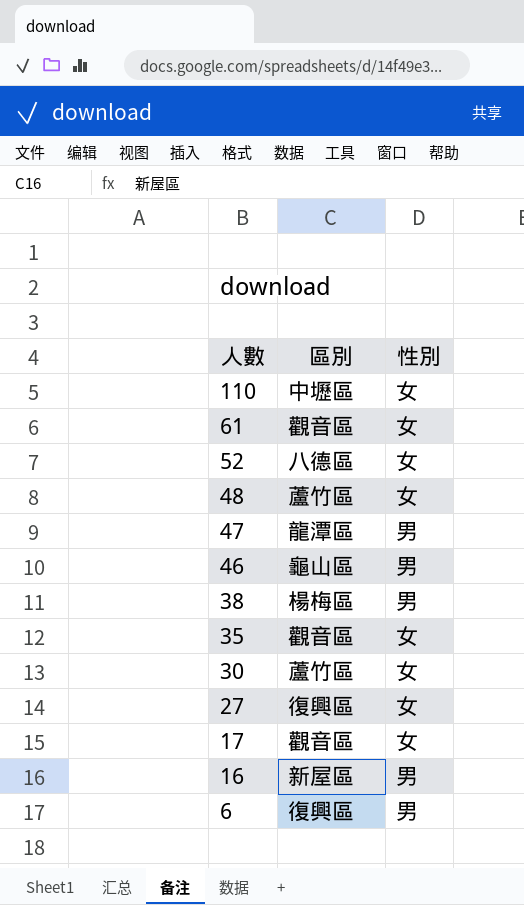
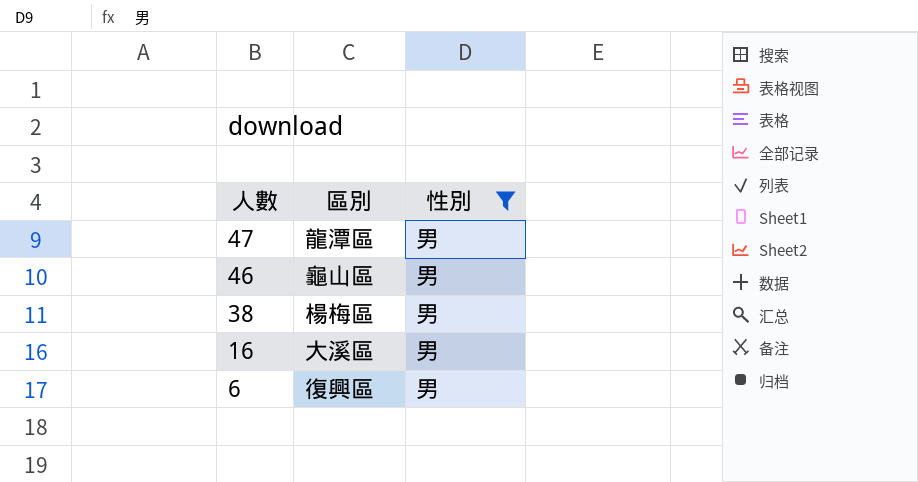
filter: none -> 性別 = 男
16 | 區別: 新屋區 -> 大溪區

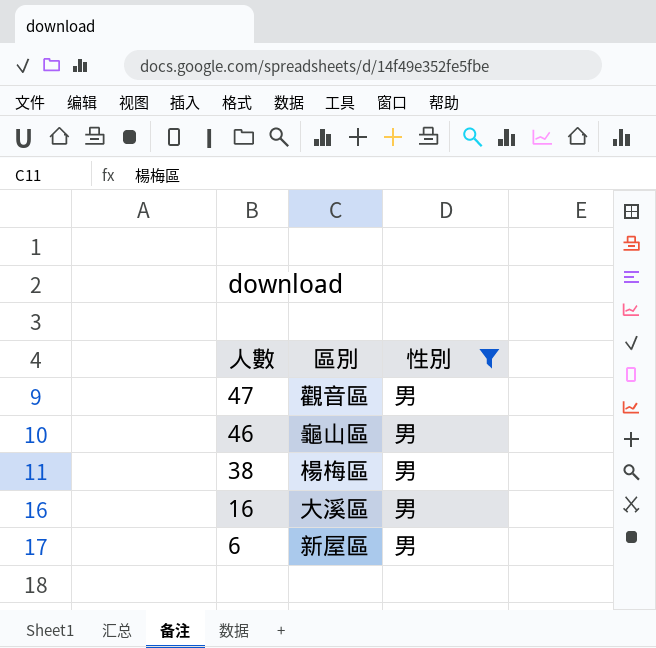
47 | 區別: 龍潭區 -> 觀音區
6 | 區別: 復興區 -> 新屋區

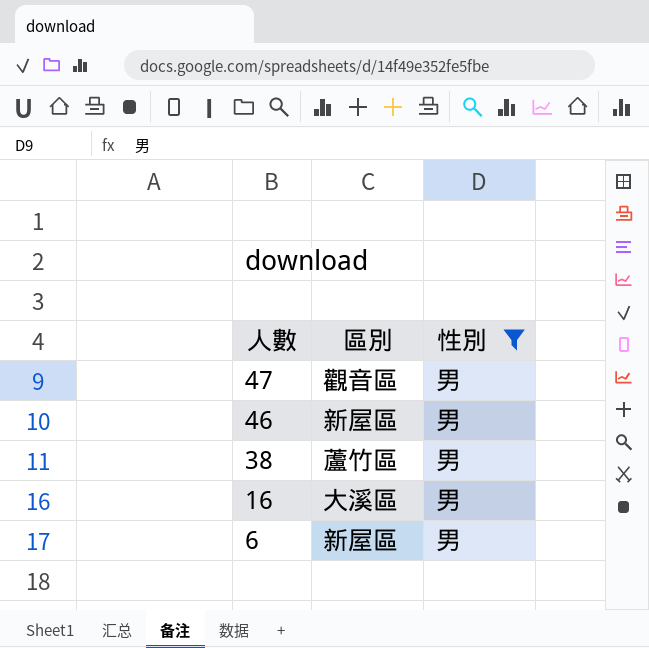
46 | 區別: 龜山區 -> 新屋區
38 | 區別: 楊梅區 -> 蘆竹區

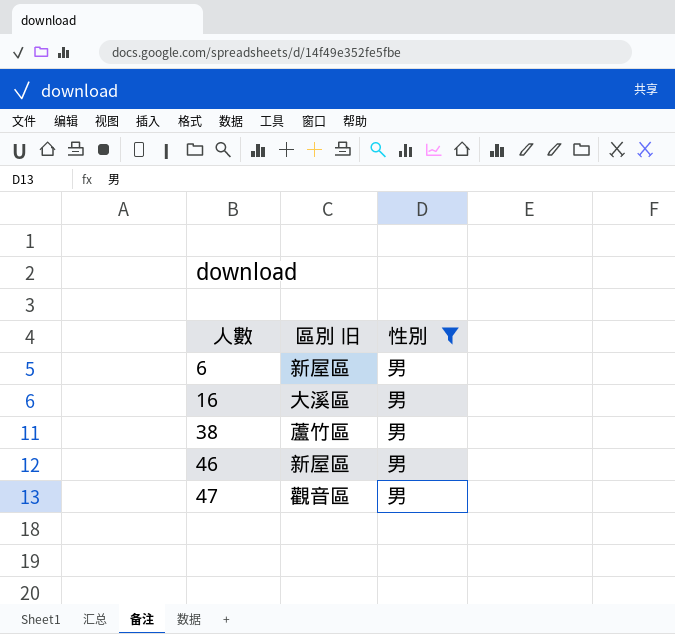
row order: 人數 descending -> 人數 ascending
column name: 區別 -> 區別 旧

